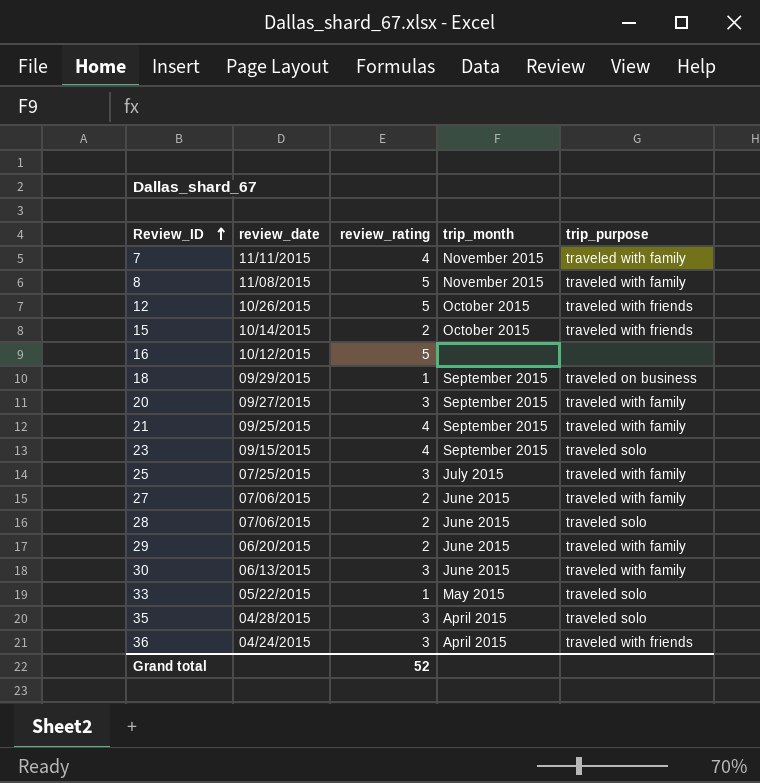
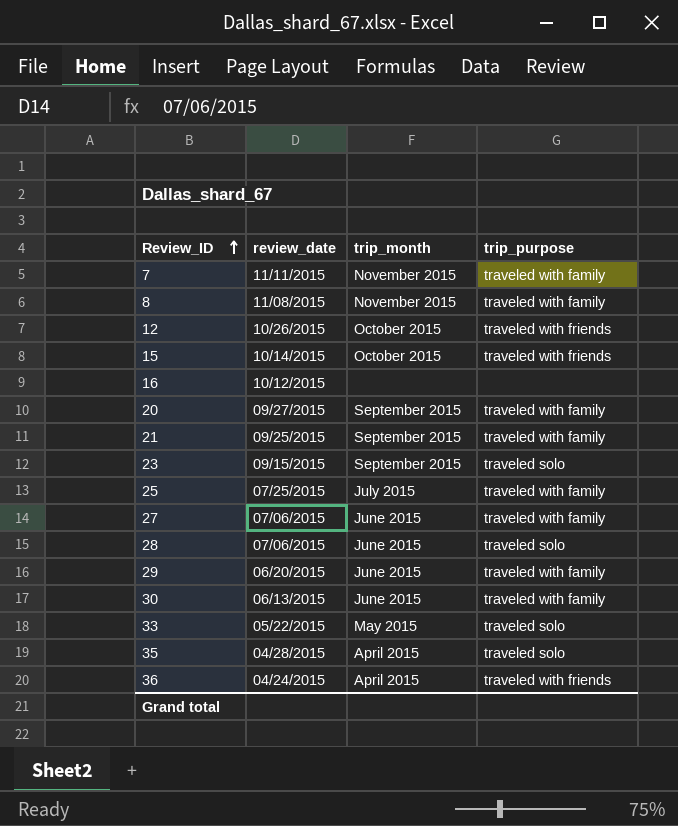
column review_rating | position: 3 -> none
row 18: 09/29/2015 | 1 | September 2015 | traveled on business -> none

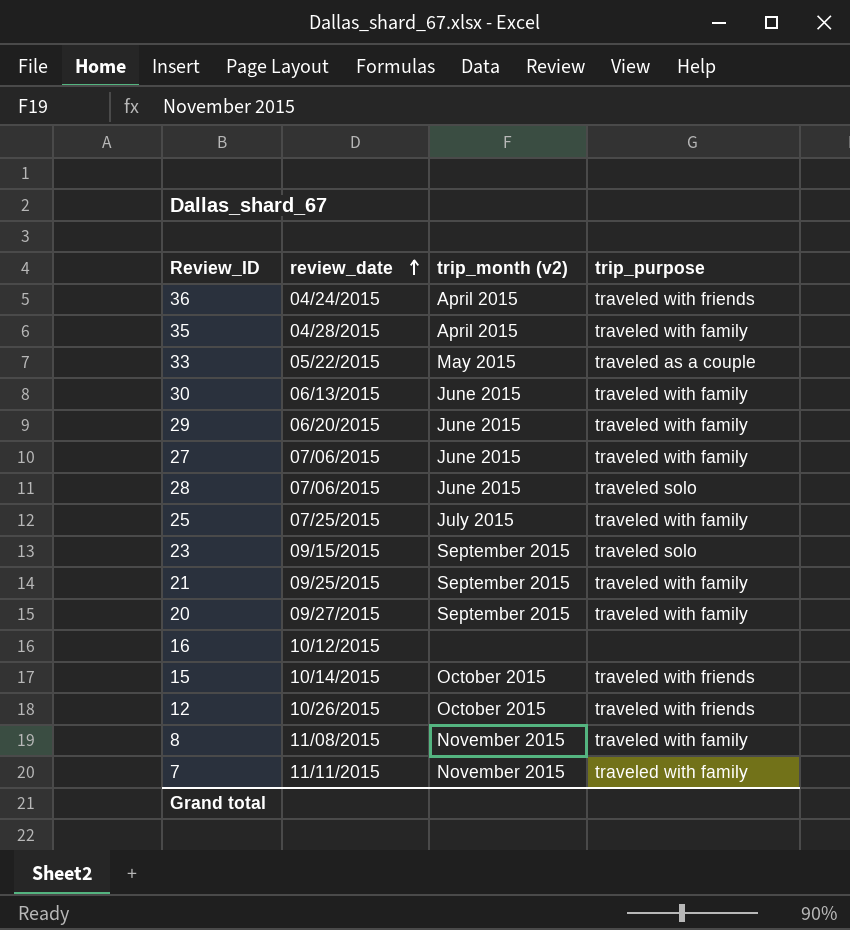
row order: Review_ID ascending -> review_date ascending
column name: trip_month -> trip_month (v2)
35 | trip_purpose: traveled solo -> traveled with family
33 | trip_purpose: traveled solo -> traveled as a couple

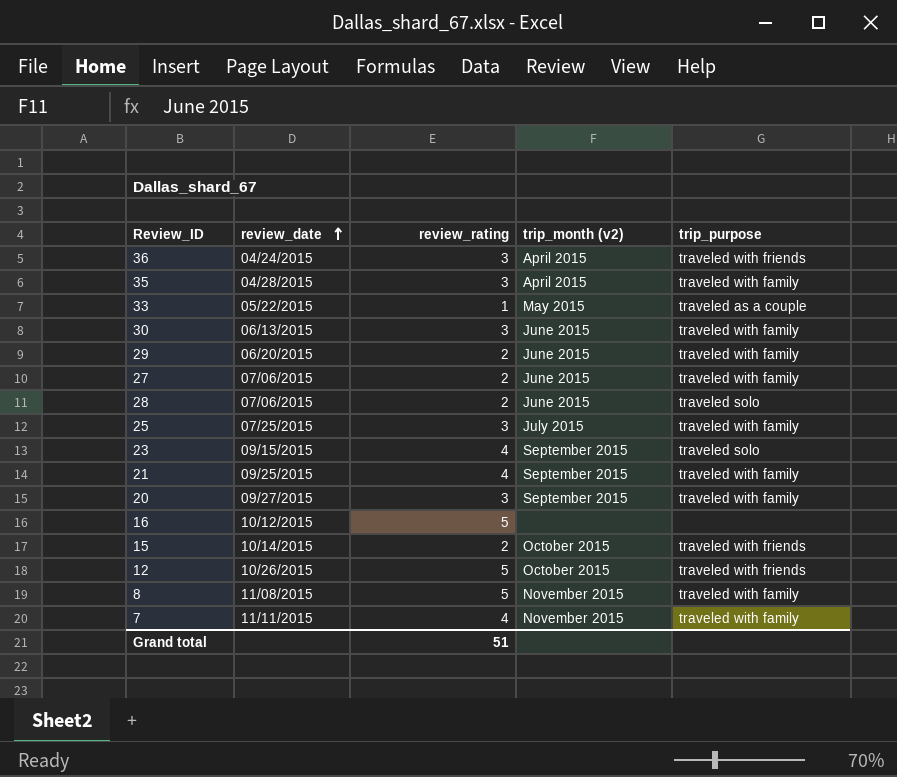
column review_rating | position: none -> 3

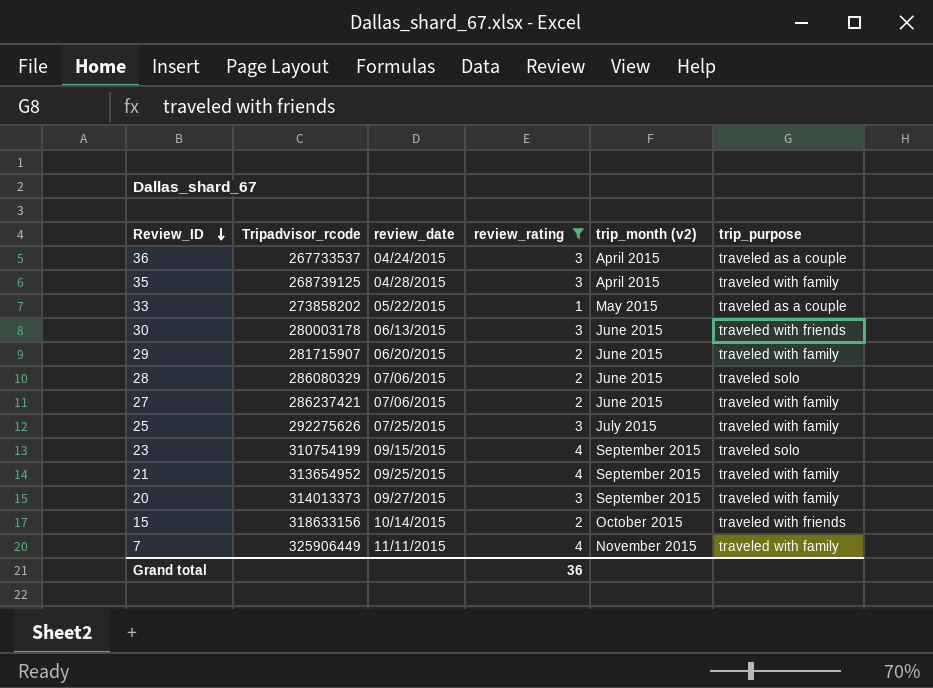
filter: none -> review_rating != 5
row order: review_date ascending -> Review_ID descending
column Tripadvisor_rcode | position: none -> 2
36 | trip_purpose: traveled with friends -> traveled as a couple
30 | trip_purpose: traveled with family -> traveled with friends
Grand total | review_rating: 51 -> 36

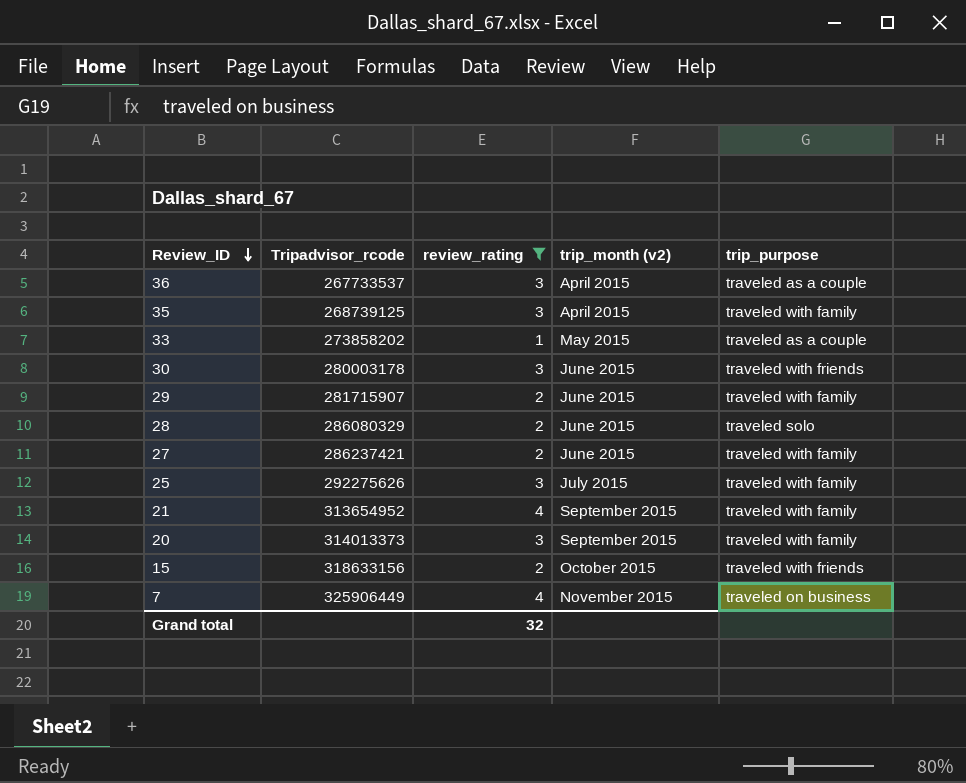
column review_date | position: 3 -> none
row 23: 310754199 | 09/15/2015 | 4 | September 2015 | traveled solo -> none
7 | trip_purpose: traveled with family -> traveled on business
Grand total | review_rating: 36 -> 32

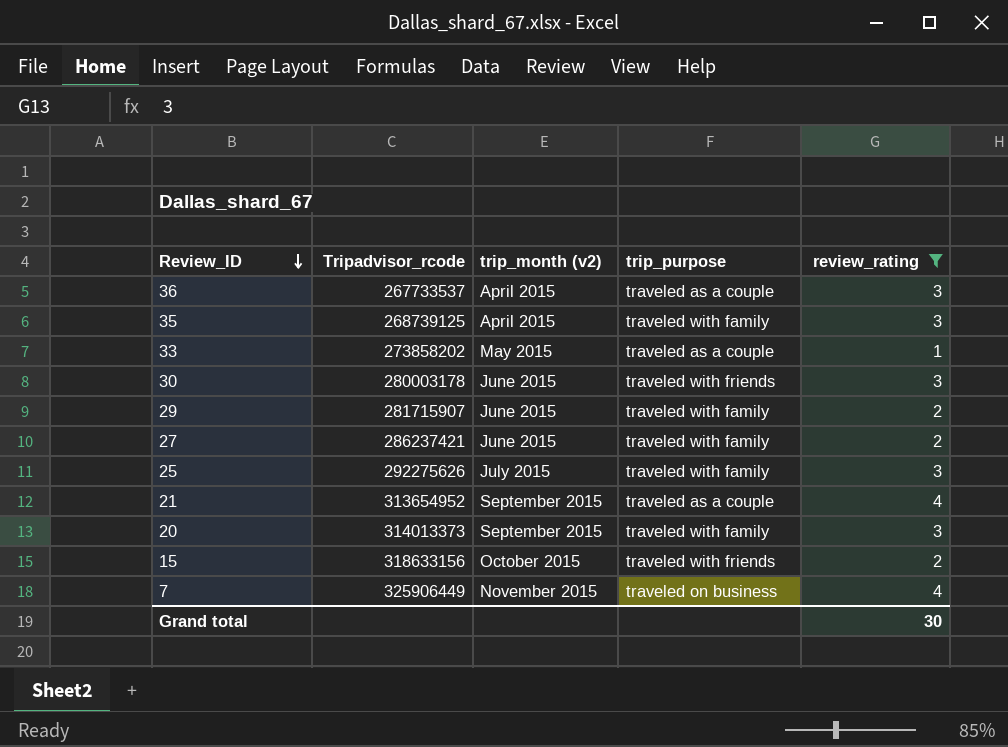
column review_rating | position: 3 -> 5
row 28: 286080329 | 2 | June 2015 | traveled solo -> none
21 | trip_purpose: traveled with family -> traveled as a couple
Grand total | review_rating: 32 -> 30

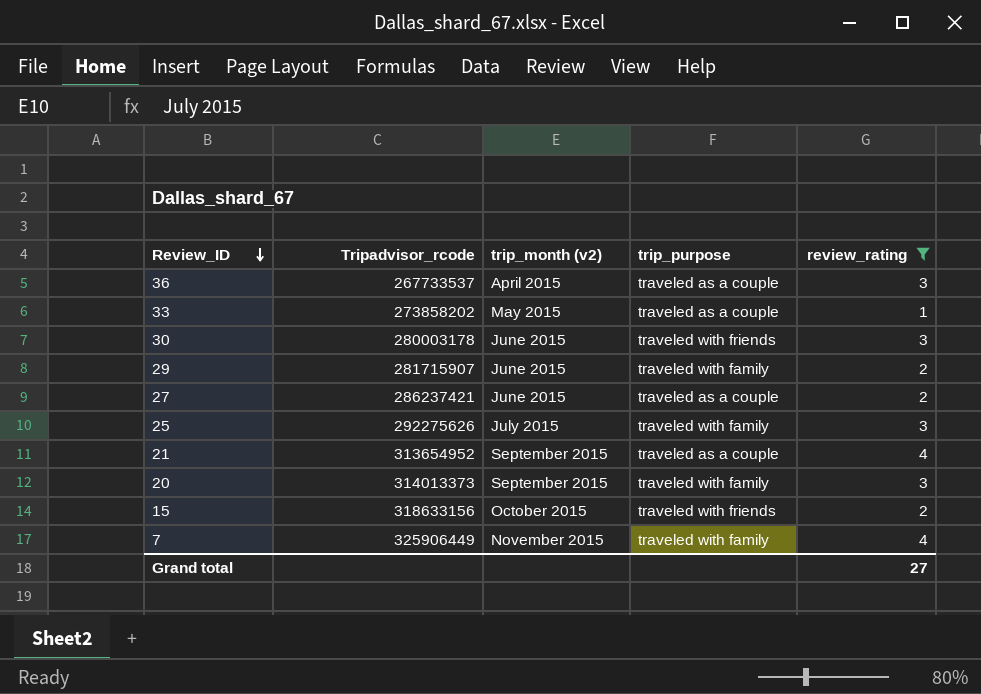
row 35: 268739125 | April 2015 | traveled with family | 3 -> none
27 | trip_purpose: traveled with family -> traveled as a couple
7 | trip_purpose: traveled on business -> traveled with family
Grand total | review_rating: 30 -> 27

